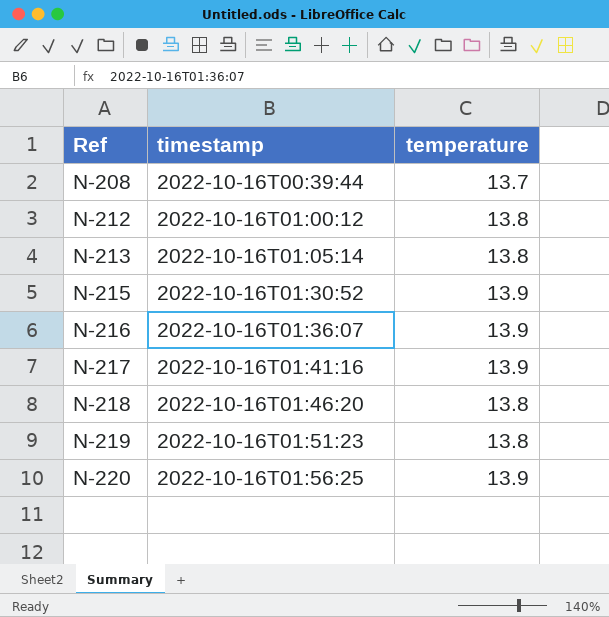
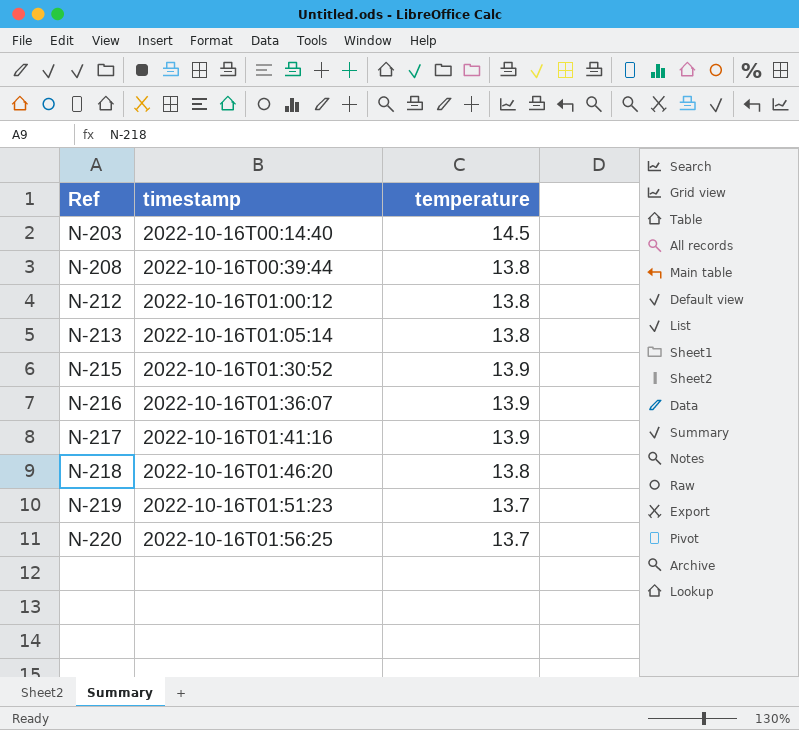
row N-203: none -> 2022-10-16T00:14:40 | 14.5
N-208 | temperature: 13.7 -> 13.8
N-219 | temperature: 13.8 -> 13.7
N-220 | temperature: 13.9 -> 13.7

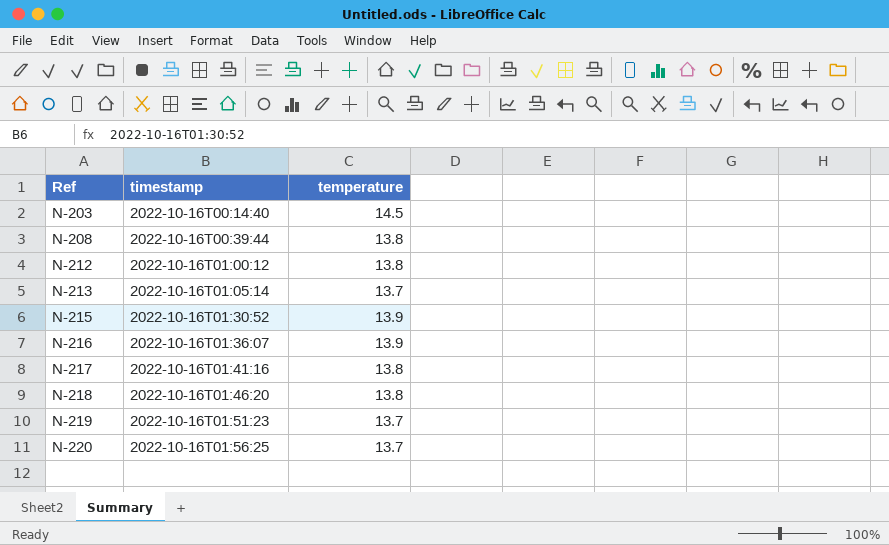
N-213 | temperature: 13.8 -> 13.7
N-217 | temperature: 13.9 -> 13.8

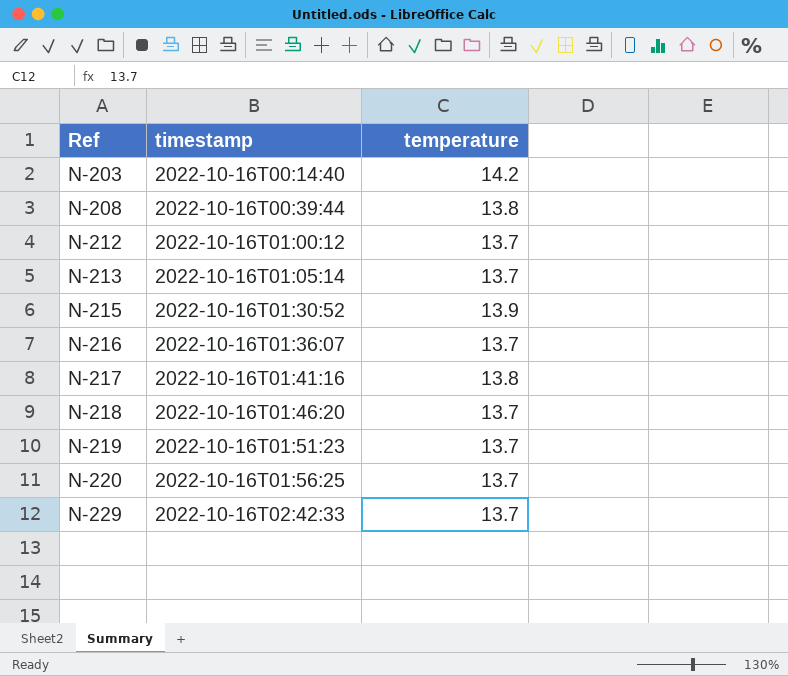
N-203 | temperature: 14.5 -> 14.2
N-212 | temperature: 13.8 -> 13.7
N-216 | temperature: 13.9 -> 13.7
N-218 | temperature: 13.8 -> 13.7
row N-229: none -> 2022-10-16T02:42:33 | 13.7

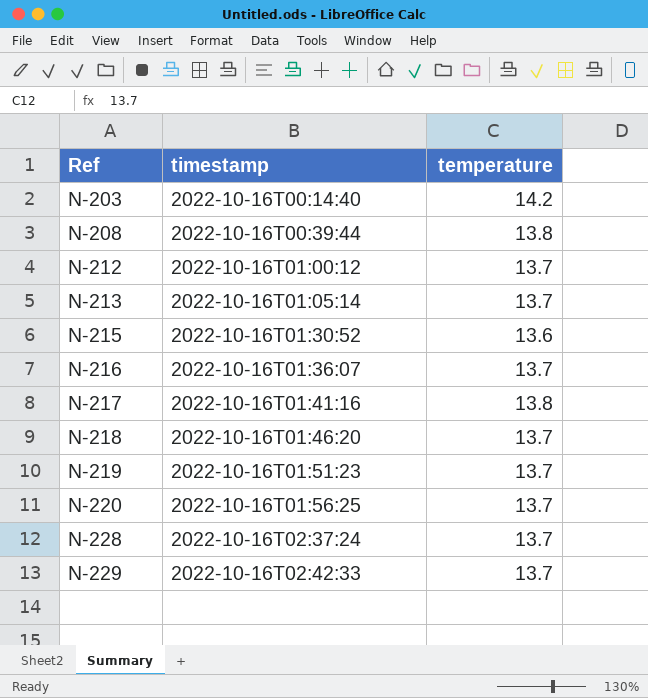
N-215 | temperature: 13.9 -> 13.6
row N-228: none -> 2022-10-16T02:37:24 | 13.7

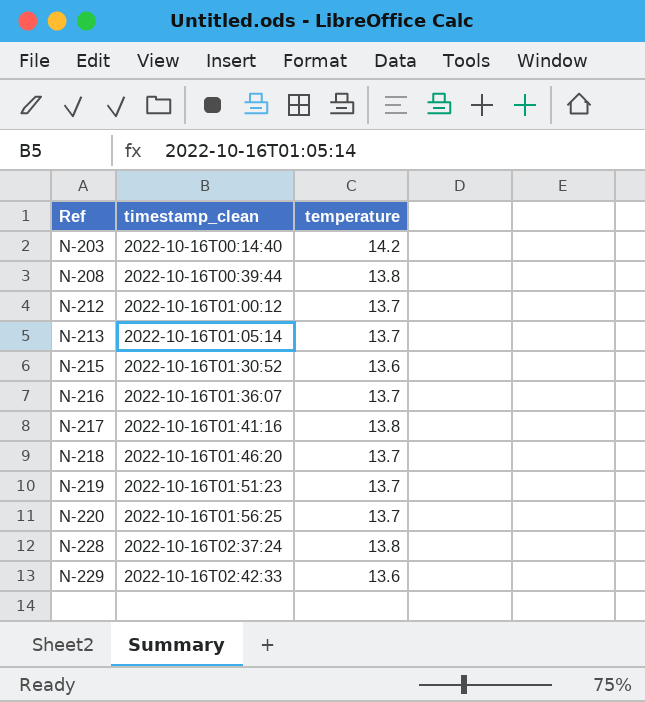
column name: timestamp -> timestamp_clean
N-228 | temperature: 13.7 -> 13.8
N-229 | temperature: 13.7 -> 13.6

